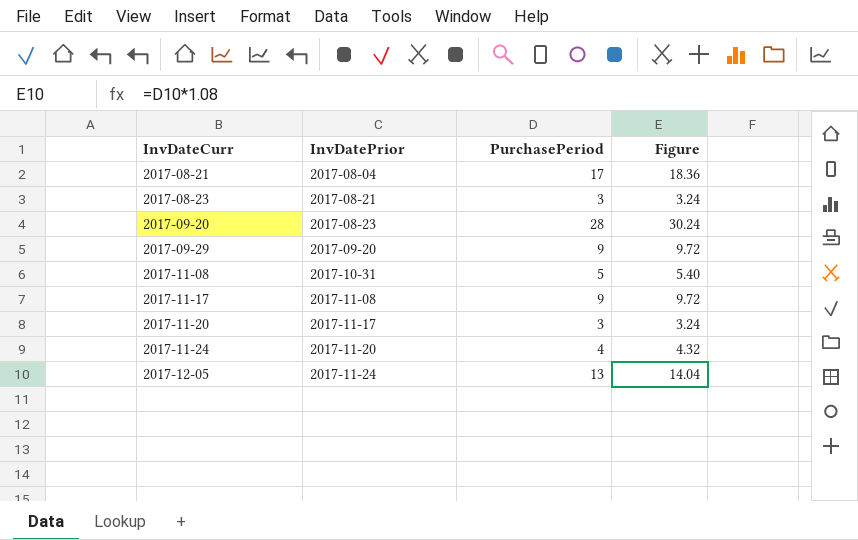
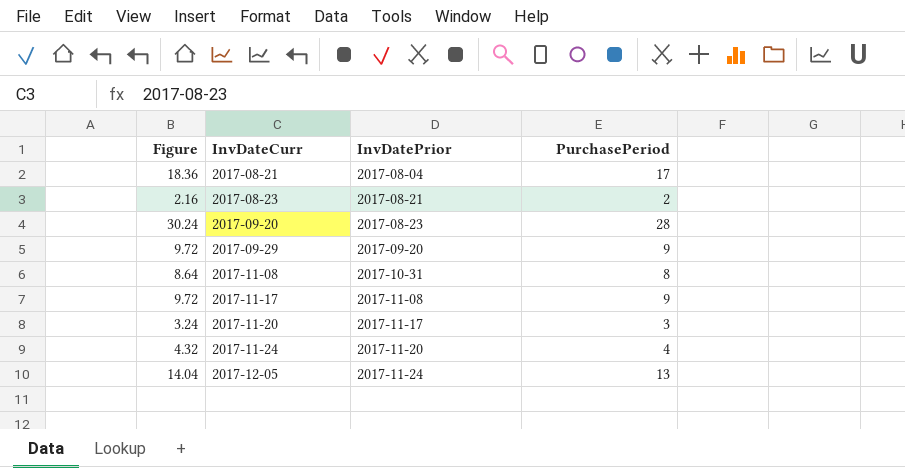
column Figure | position: 4 -> 1
2017-08-23 | Figure: 3.24 -> 2.16
2017-08-23 | PurchasePeriod: 3 -> 2
2017-11-08 | Figure: 5.40 -> 8.64
2017-11-08 | PurchasePeriod: 5 -> 8

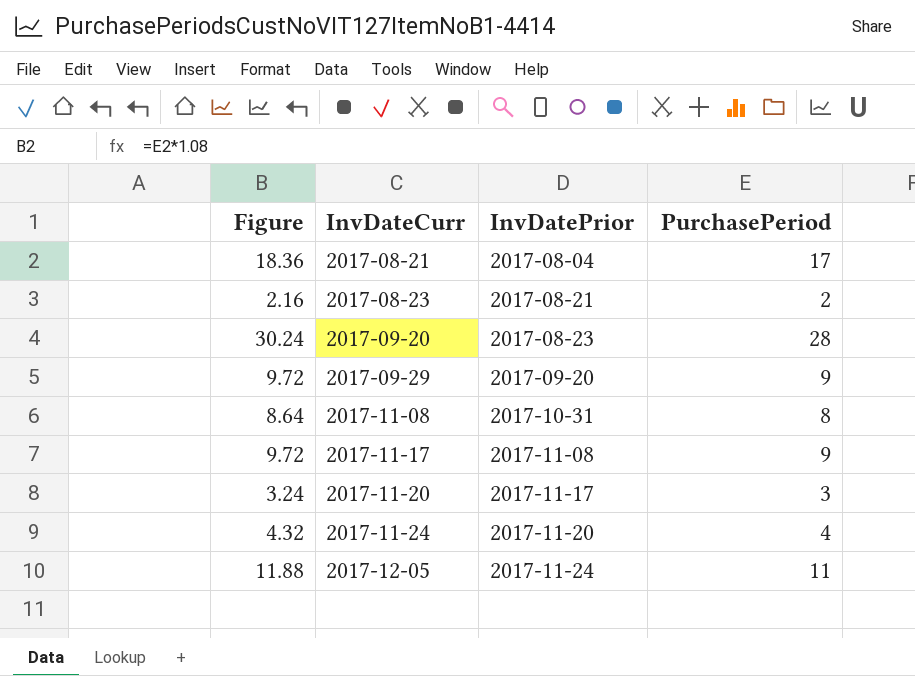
2017-12-05 | Figure: 14.04 -> 11.88
2017-12-05 | PurchasePeriod: 13 -> 11

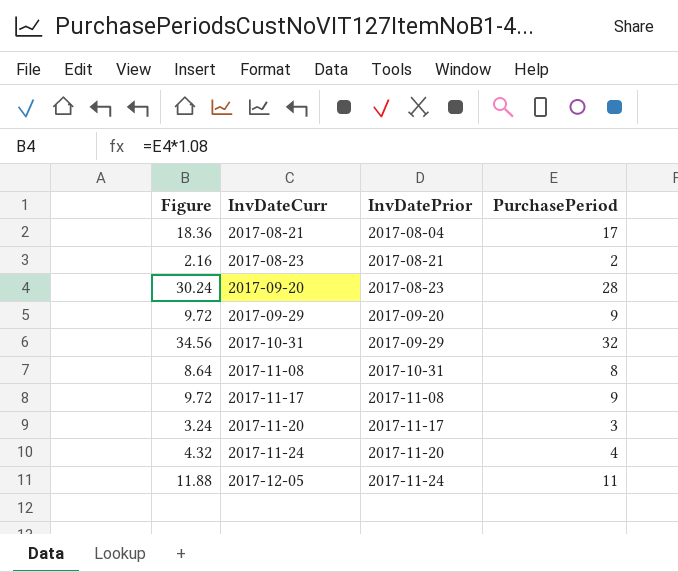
row 2017-10-31: none -> 34.56 | 2017-09-29 | 32

